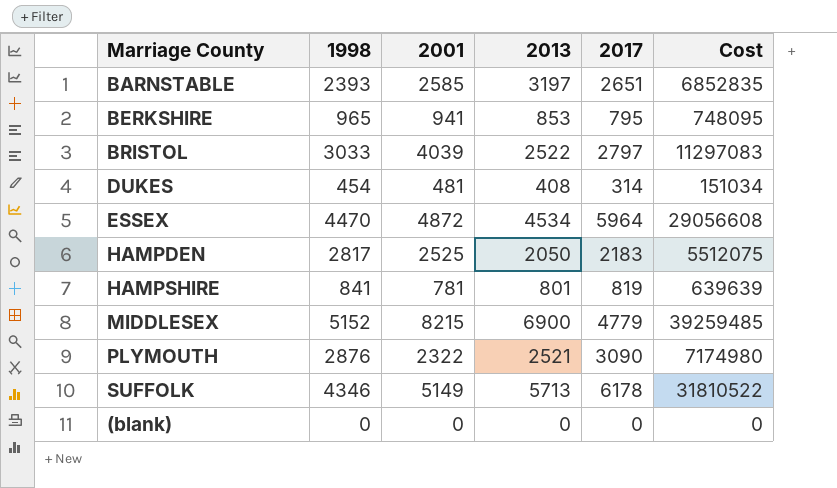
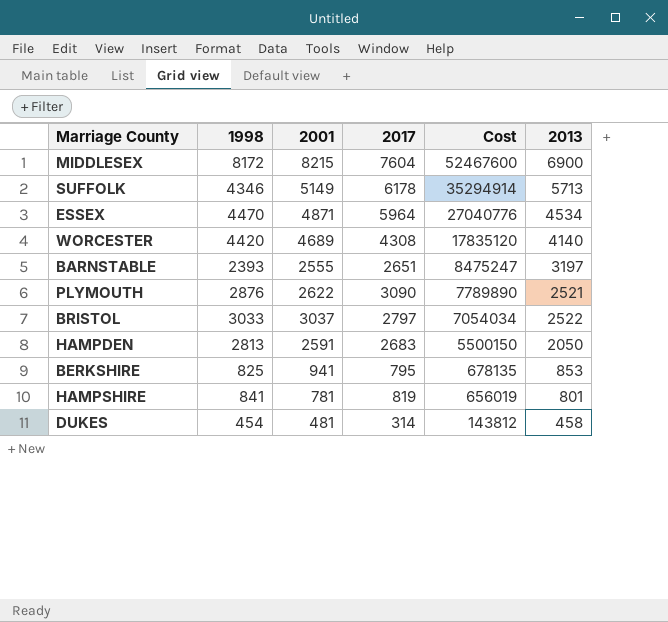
row order: none -> Cost descending
column Cost | formula: [2001] * [2017] -> [2017] * [2013]
column 2013 | position: 4 -> 6
row (blank): 0 | 0 | 0 | 0 | 0 -> none
MIDDLESEX | 1998: 5152 -> 8172
MIDDLESEX | 2017: 4779 -> 7604
ESSEX | 2001: 4872 -> 4871
row WORCESTER: none -> 4420 | 4689 | 4308 | 17835120 | 4140
BARNSTABLE | 2001: 2585 -> 2555
PLYMOUTH | 2001: 2322 -> 2622
BRISTOL | 2001: 4039 -> 3037
HAMPDEN | 1998: 2817 -> 2813
HAMPDEN | 2001: 2525 -> 2591
HAMPDEN | 2017: 2183 -> 2683
BERKSHIRE | 1998: 965 -> 825
DUKES | 2013: 408 -> 458

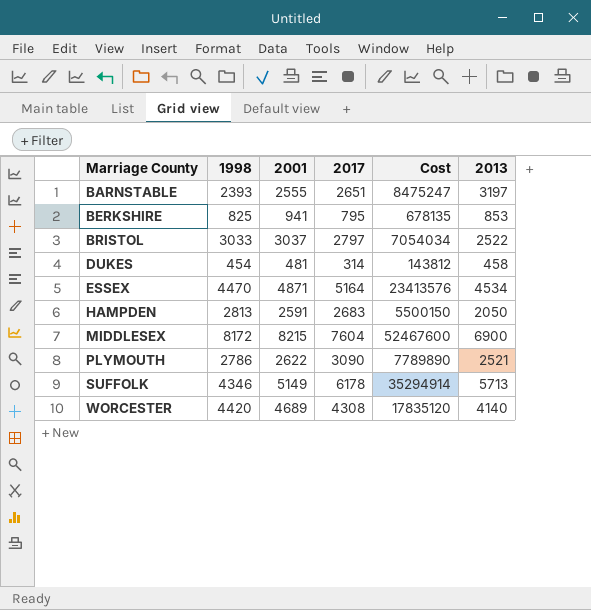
row order: Cost descending -> Marriage County ascending
row HAMPSHIRE: 841 | 781 | 819 | 656019 | 801 -> none
ESSEX | 2017: 5964 -> 5164
ESSEX | Cost: 27040776 -> 23413576
PLYMOUTH | 1998: 2876 -> 2786

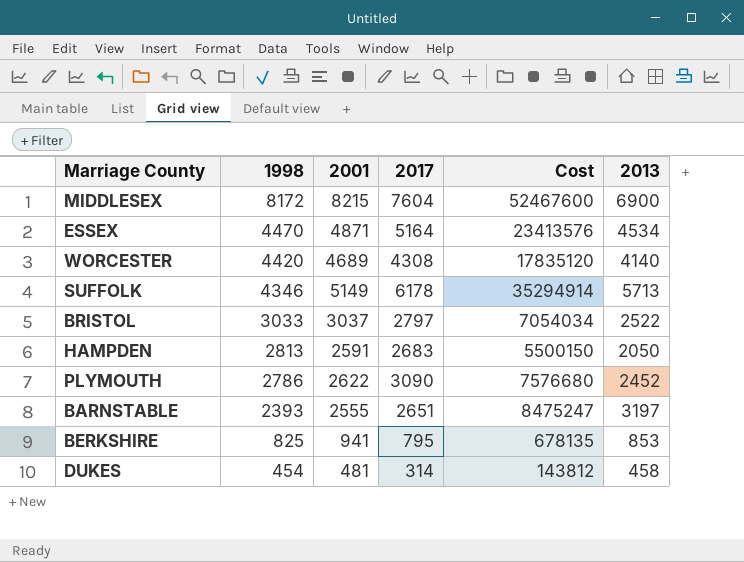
row order: Marriage County ascending -> 1998 descending
PLYMOUTH | Cost: 7789890 -> 7576680
PLYMOUTH | 2013: 2521 -> 2452

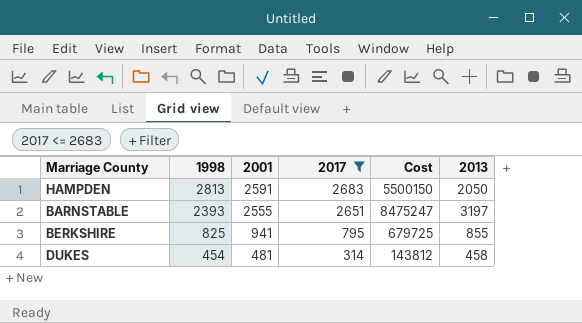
filter: none -> 2017 <= 2683
BERKSHIRE | Cost: 678135 -> 679725
BERKSHIRE | 2013: 853 -> 855

